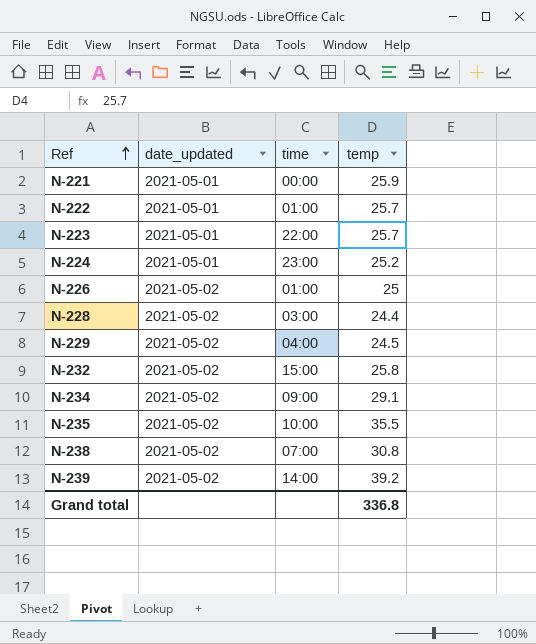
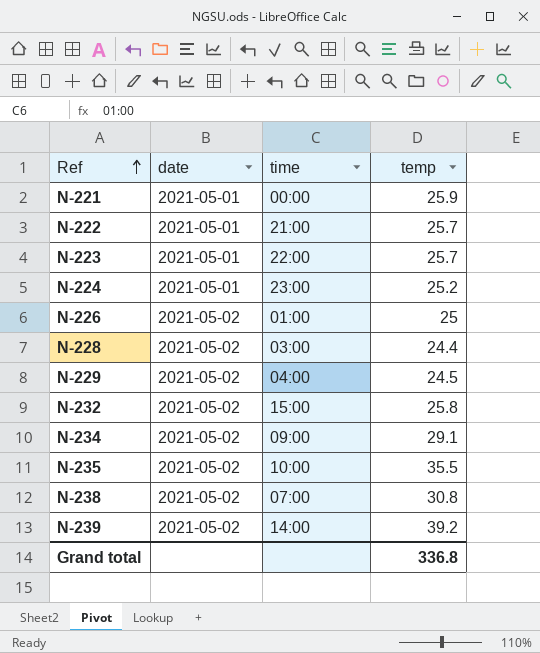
column name: date_updated -> date
N-222 | time: 01:00 -> 21:00

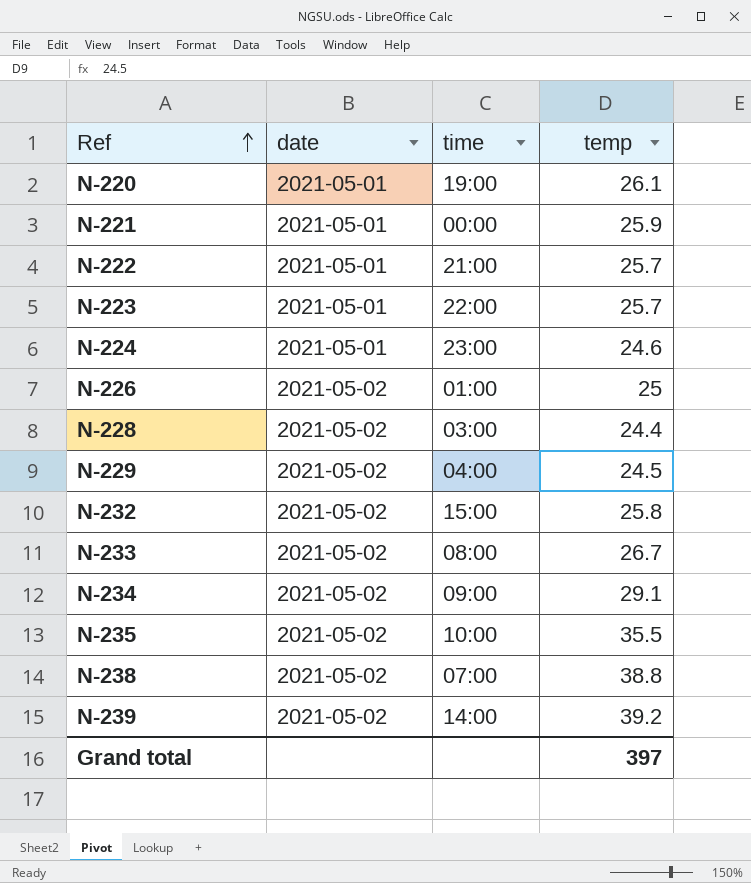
row N-220: none -> 2021-05-01 | 19:00 | 26.1
N-224 | temp: 25.2 -> 24.6
row N-233: none -> 2021-05-02 | 08:00 | 26.7
N-238 | temp: 30.8 -> 38.8
Grand total | temp: 336.8 -> 397

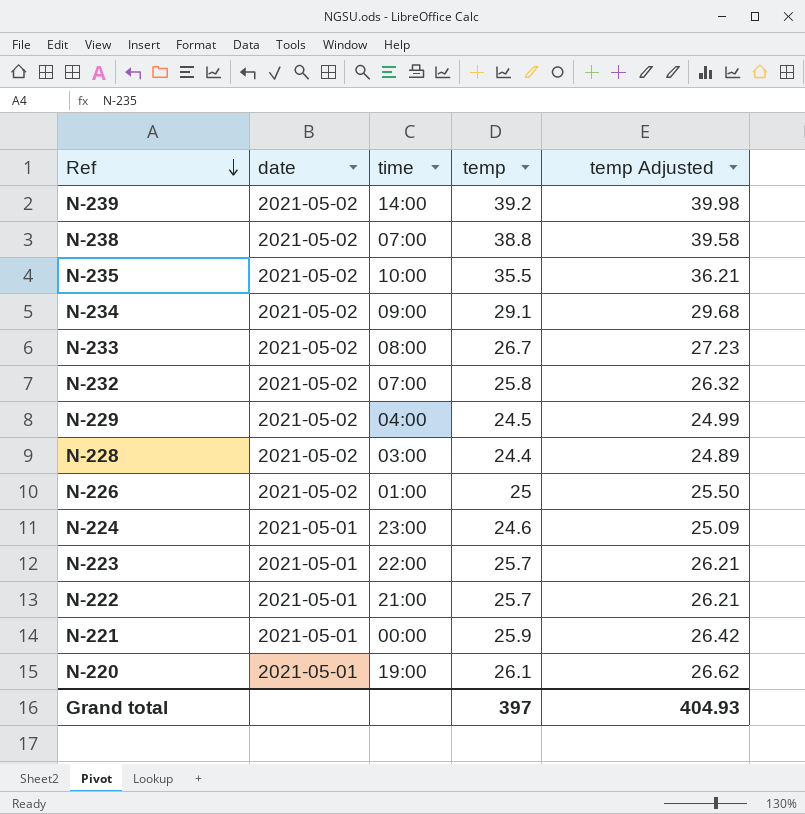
row order: Ref ascending -> Ref descending
column temp Adjusted | formula: none -> [temp] * 1.02
N-232 | time: 15:00 -> 07:00

